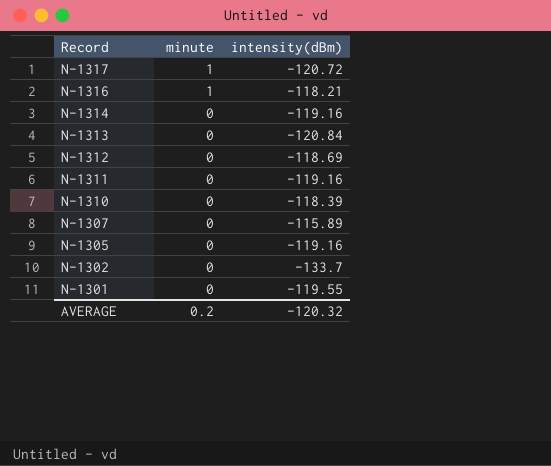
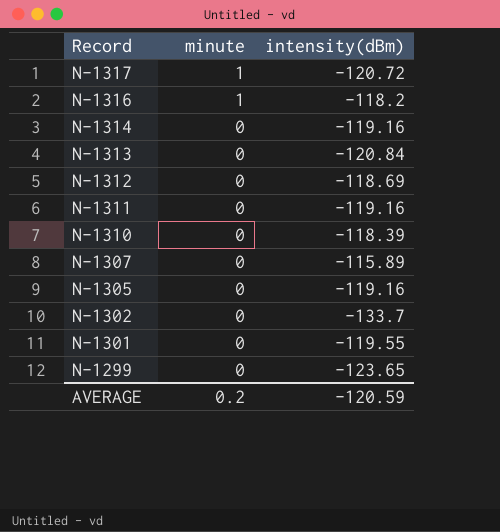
N-1316 | intensity(dBm): -118.21 -> -118.2
row N-1299: none -> 0 | -123.65
AVERAGE | intensity(dBm): -120.32 -> -120.59

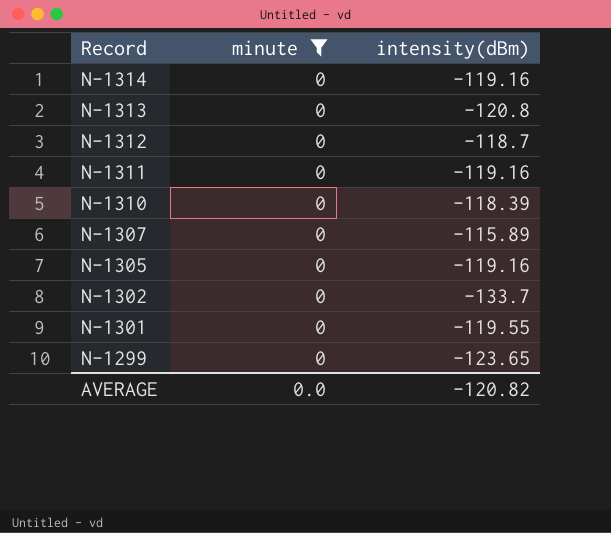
filter: none -> minute = 0
N-1313 | intensity(dBm): -120.84 -> -120.8
N-1312 | intensity(dBm): -118.69 -> -118.7
AVERAGE | minute: 0.2 -> 0.0
AVERAGE | intensity(dBm): -120.59 -> -120.82

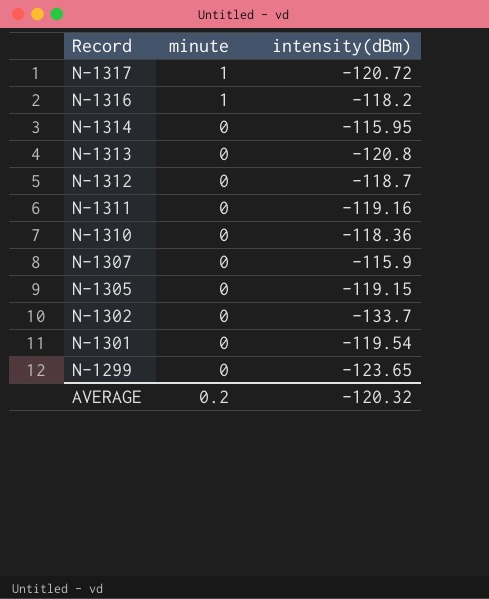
filter: minute = 0 -> none
N-1314 | intensity(dBm): -119.16 -> -115.95
N-1310 | intensity(dBm): -118.39 -> -118.36
N-1307 | intensity(dBm): -115.89 -> -115.9
N-1305 | intensity(dBm): -119.16 -> -119.15
N-1301 | intensity(dBm): -119.55 -> -119.54
AVERAGE | minute: 0.0 -> 0.2
AVERAGE | intensity(dBm): -120.82 -> -120.32

